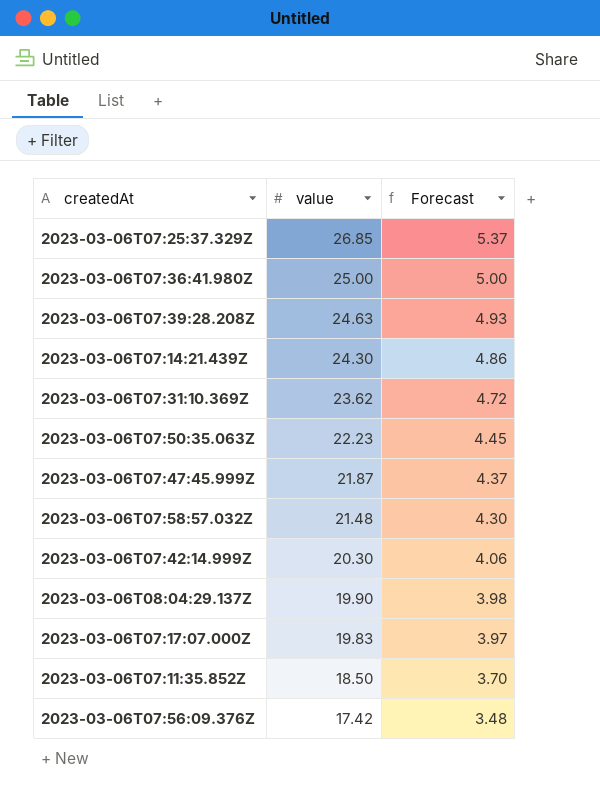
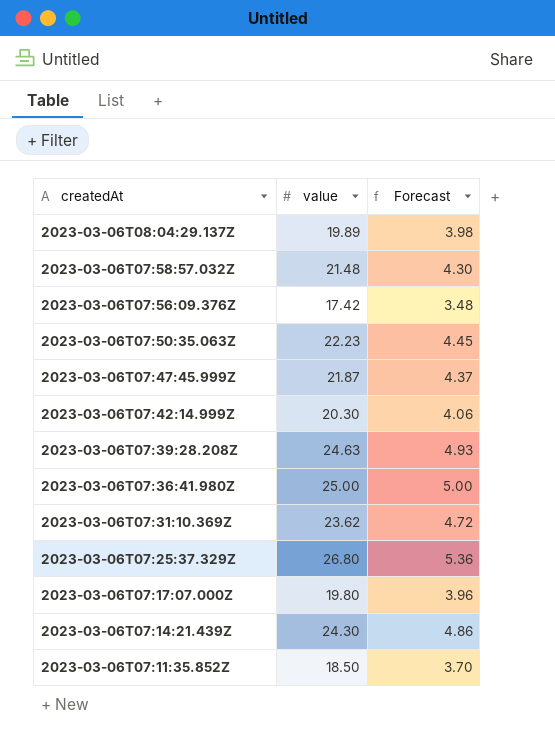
row order: value descending -> createdAt descending
2023-03-06T08:04:29.137Z | value: 19.90 -> 19.89
2023-03-06T07:25:37.329Z | value: 26.85 -> 26.80
2023-03-06T07:25:37.329Z | Forecast: 5.37 -> 5.36
2023-03-06T07:17:07.000Z | value: 19.83 -> 19.80
2023-03-06T07:17:07.000Z | Forecast: 3.97 -> 3.96

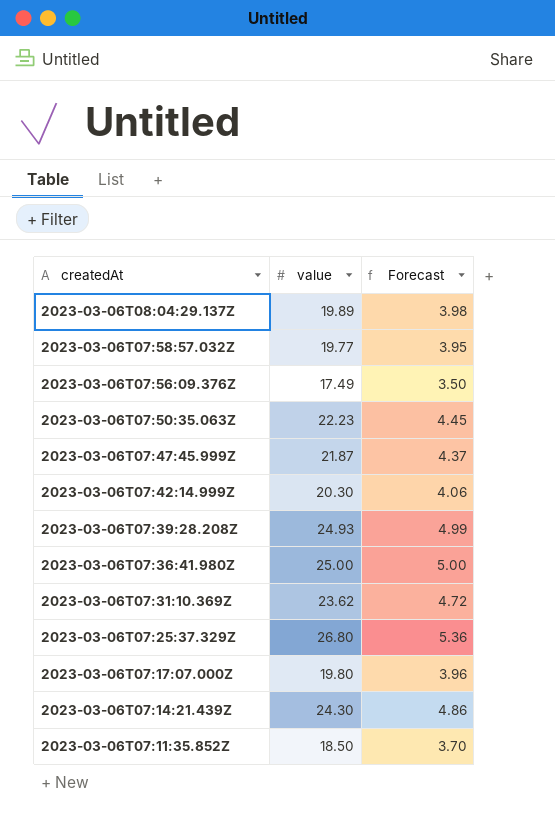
2023-03-06T07:58:57.032Z | value: 21.48 -> 19.77
2023-03-06T07:58:57.032Z | Forecast: 4.30 -> 3.95
2023-03-06T07:56:09.376Z | value: 17.42 -> 17.49
2023-03-06T07:56:09.376Z | Forecast: 3.48 -> 3.50
2023-03-06T07:39:28.208Z | value: 24.63 -> 24.93
2023-03-06T07:39:28.208Z | Forecast: 4.93 -> 4.99

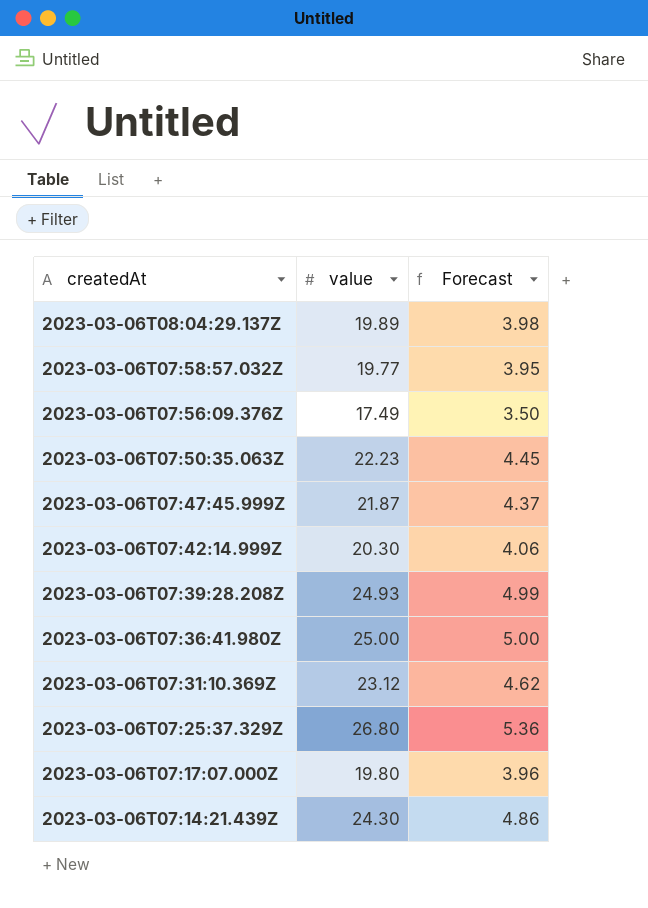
row 2023-03-06T07:11:35.852Z: 18.50 | 3.70 -> none
2023-03-06T07:31:10.369Z | value: 23.62 -> 23.12
2023-03-06T07:31:10.369Z | Forecast: 4.72 -> 4.62

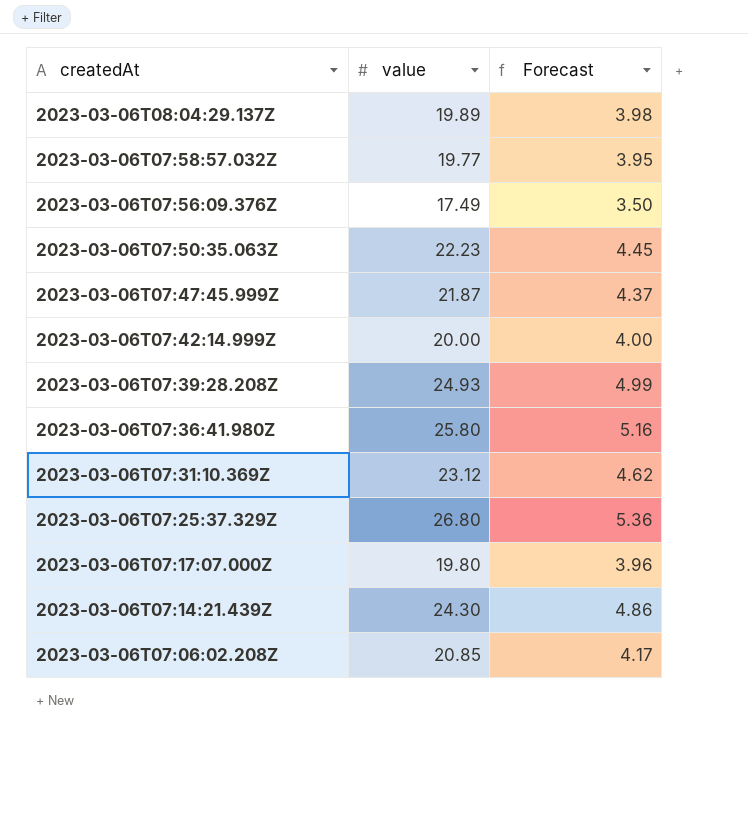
2023-03-06T07:42:14.999Z | value: 20.30 -> 20.00
2023-03-06T07:42:14.999Z | Forecast: 4.06 -> 4.00
2023-03-06T07:36:41.980Z | value: 25.00 -> 25.80
2023-03-06T07:36:41.980Z | Forecast: 5.00 -> 5.16
row 2023-03-06T07:06:02.208Z: none -> 20.85 | 4.17

